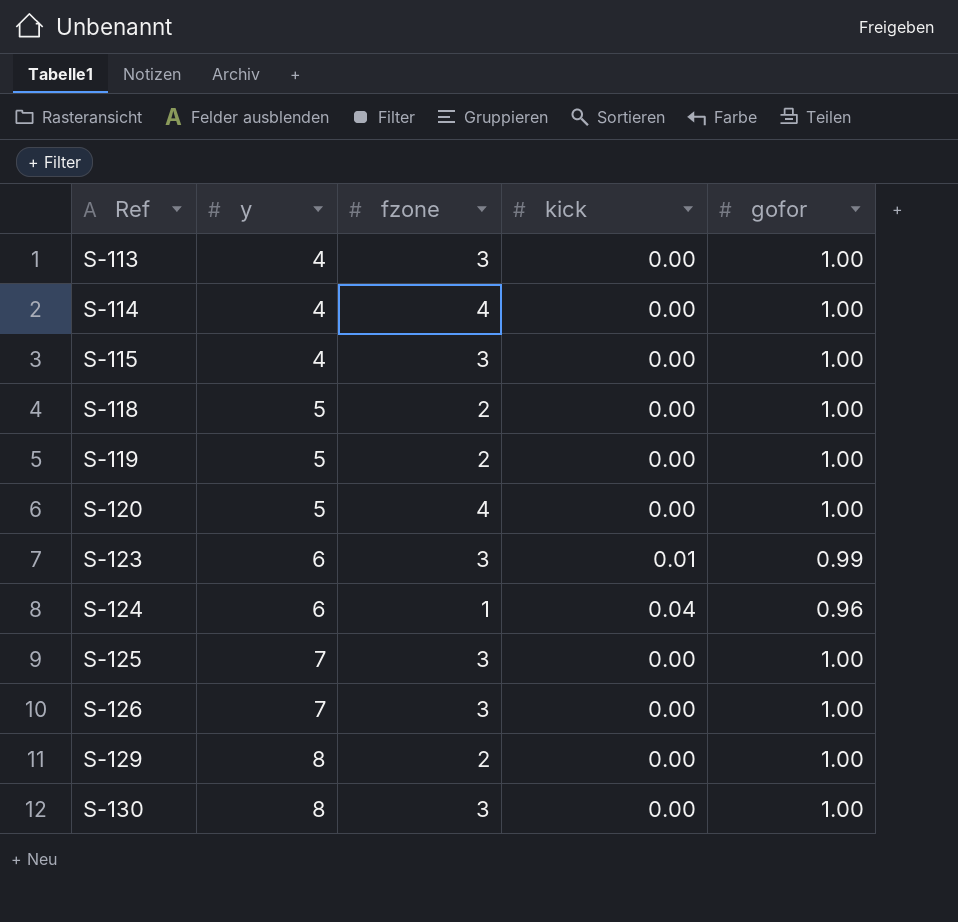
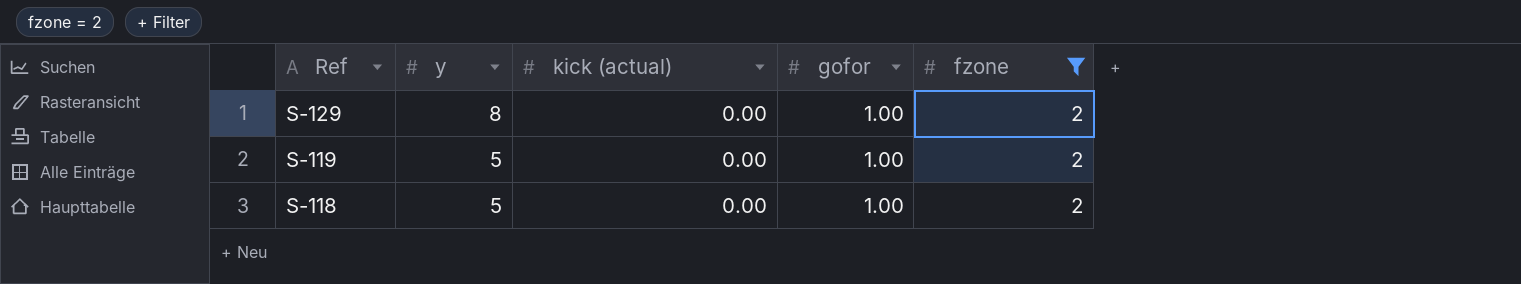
filter: none -> fzone = 2
row order: Ref ascending -> Ref descending
column name: kick -> kick (actual)
column fzone | position: 3 -> 5

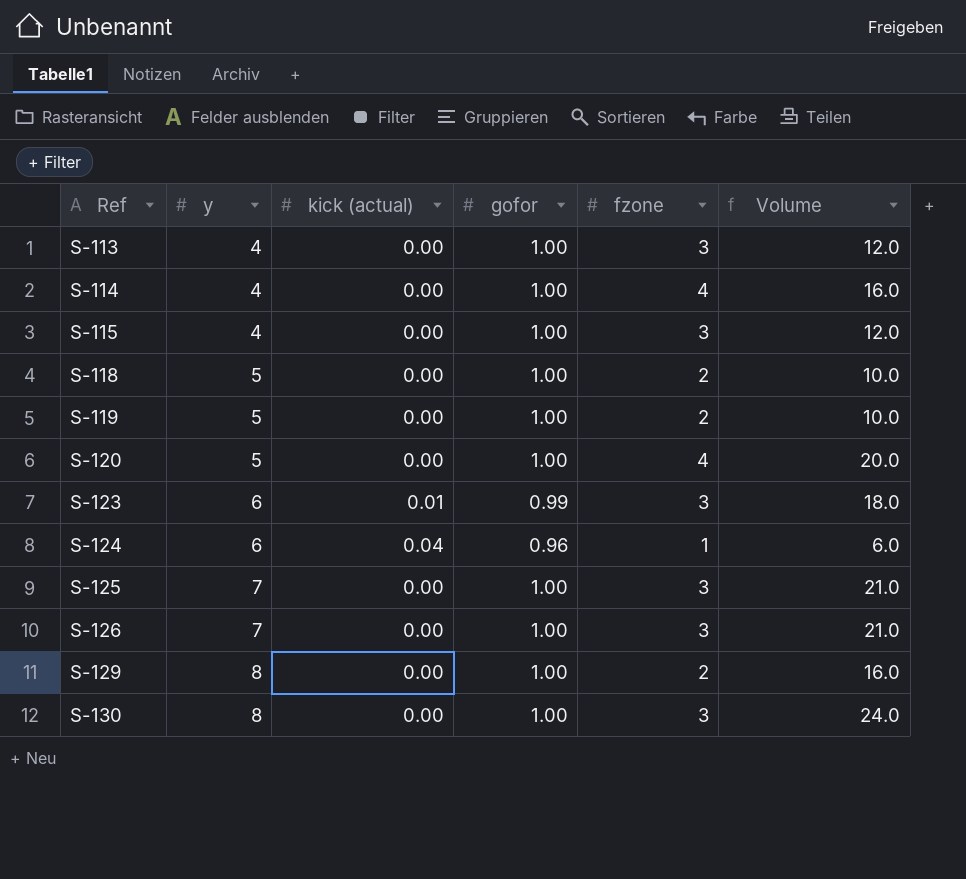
filter: fzone = 2 -> none
row order: Ref descending -> Ref ascending
column Volume | formula: none -> [y] * [fzone]

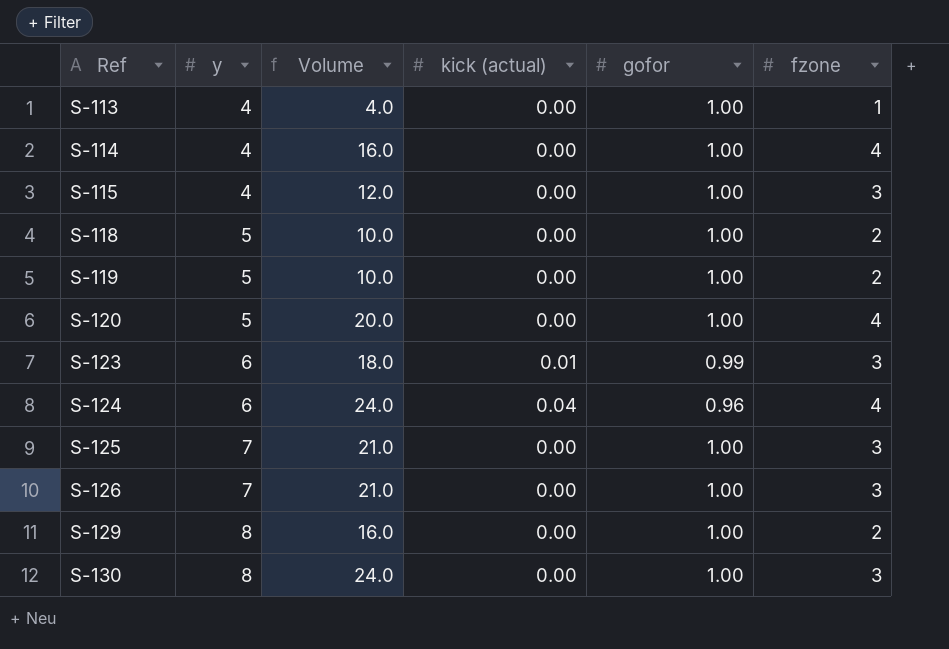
column Volume | position: 6 -> 3
S-113 | Volume: 12.0 -> 4.0
S-113 | fzone: 3 -> 1
S-124 | Volume: 6.0 -> 24.0
S-124 | fzone: 1 -> 4

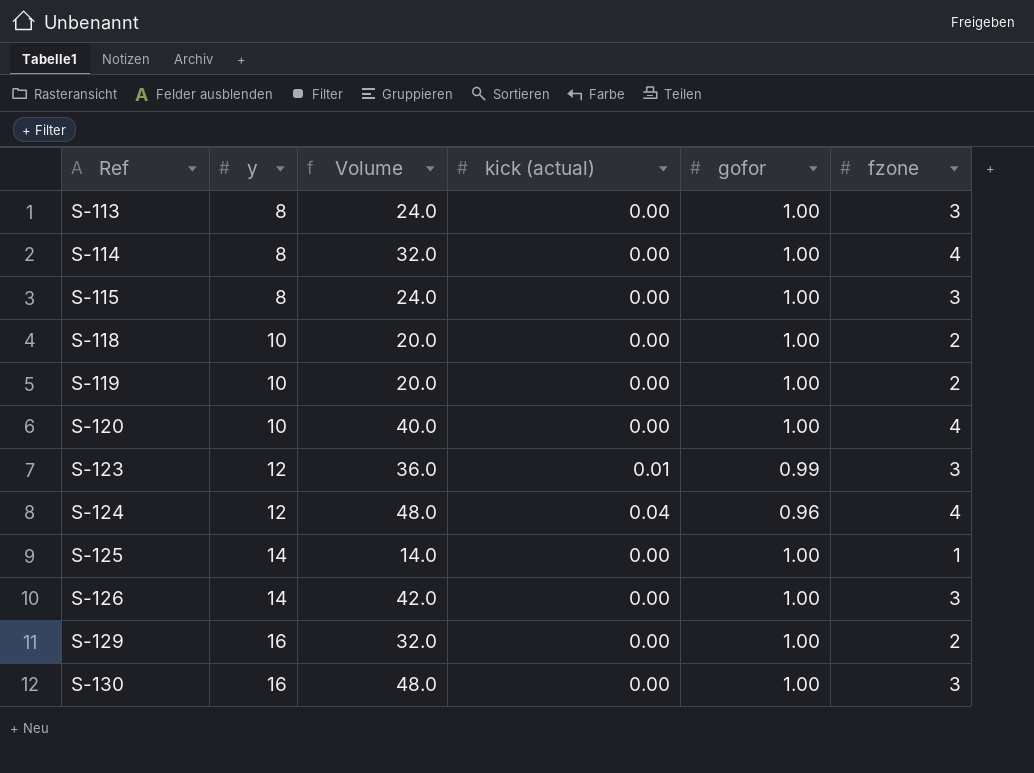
S-113 | y: 4 -> 8
S-113 | Volume: 4.0 -> 24.0
S-113 | fzone: 1 -> 3
S-114 | y: 4 -> 8
S-114 | Volume: 16.0 -> 32.0
S-115 | y: 4 -> 8
S-115 | Volume: 12.0 -> 24.0
S-118 | y: 5 -> 10
S-118 | Volume: 10.0 -> 20.0
S-119 | y: 5 -> 10
S-119 | Volume: 10.0 -> 20.0
S-120 | y: 5 -> 10
S-120 | Volume: 20.0 -> 40.0
S-123 | y: 6 -> 12
S-123 | Volume: 18.0 -> 36.0
S-124 | y: 6 -> 12
S-124 | Volume: 24.0 -> 48.0
S-125 | y: 7 -> 14
S-125 | Volume: 21.0 -> 14.0
S-125 | fzone: 3 -> 1
S-126 | y: 7 -> 14
S-126 | Volume: 21.0 -> 42.0
S-129 | y: 8 -> 16
S-129 | Volume: 16.0 -> 32.0
S-130 | y: 8 -> 16
S-130 | Volume: 24.0 -> 48.0

